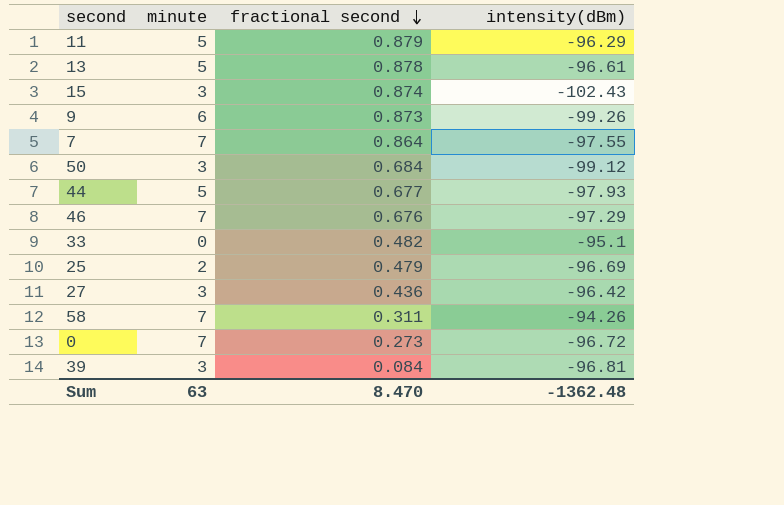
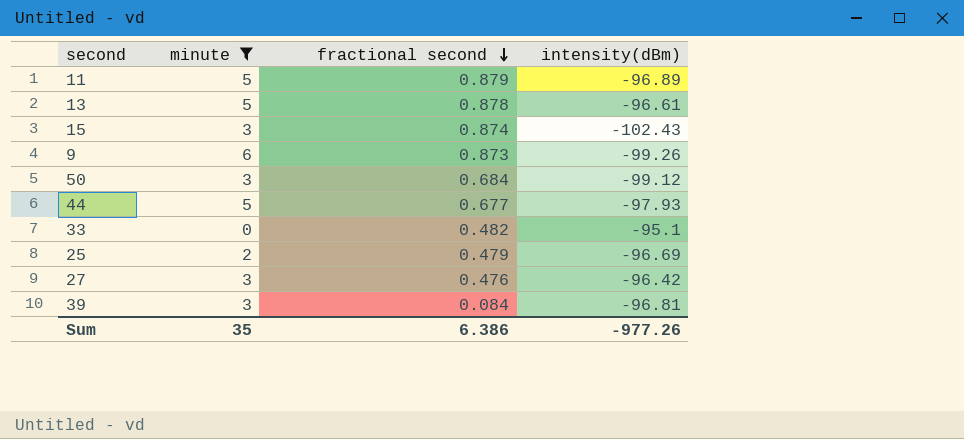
filter: none -> minute != 7
11 | intensity(dBm): -96.29 -> -96.89
27 | fractional second: 0.436 -> 0.476
Sum | minute: 63 -> 35
Sum | fractional second: 8.470 -> 6.386
Sum | intensity(dBm): -1362.48 -> -977.26

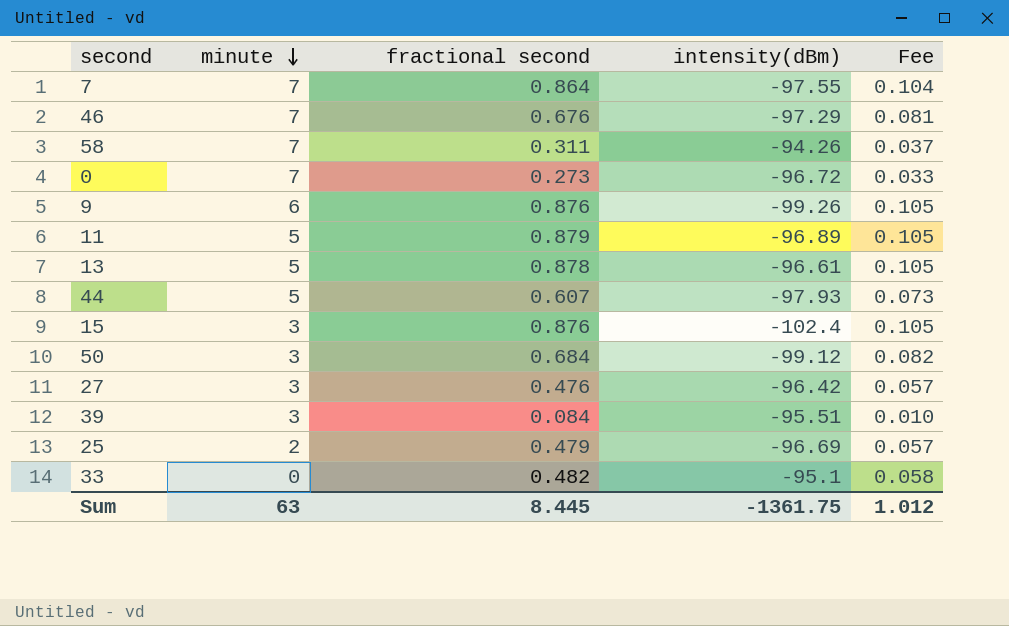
filter: minute != 7 -> none
row order: fractional second descending -> minute descending
column Fee | formula: none -> [fractional second] * 0.12
9 | fractional second: 0.873 -> 0.876
44 | fractional second: 0.677 -> 0.607
15 | fractional second: 0.874 -> 0.876
15 | intensity(dBm): -102.43 -> -102.4
39 | intensity(dBm): -96.81 -> -95.51
Sum | minute: 35 -> 63
Sum | fractional second: 6.386 -> 8.445
Sum | intensity(dBm): -977.26 -> -1361.75

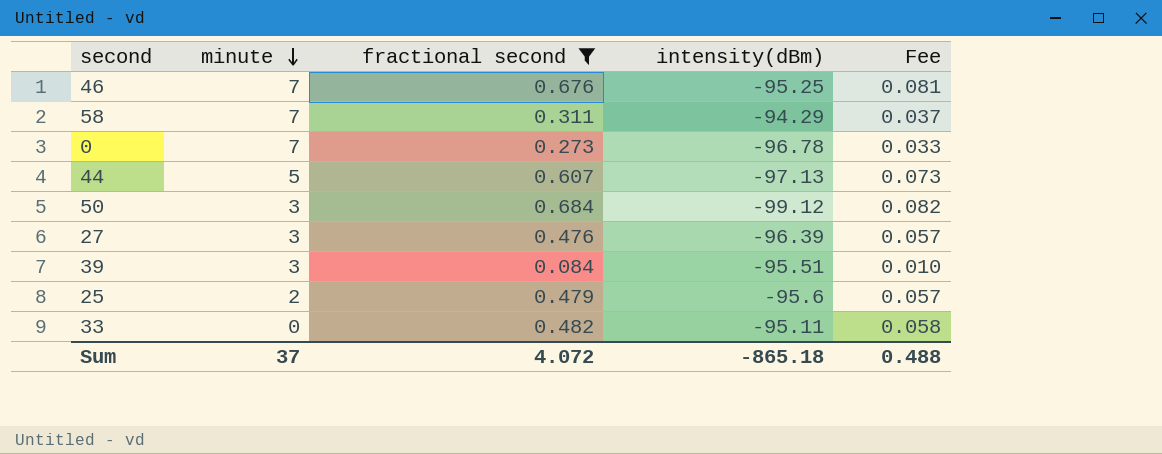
filter: none -> fractional second <= 0.684
46 | intensity(dBm): -97.29 -> -95.25
58 | intensity(dBm): -94.26 -> -94.29
0 | intensity(dBm): -96.72 -> -96.78
44 | intensity(dBm): -97.93 -> -97.13
27 | intensity(dBm): -96.42 -> -96.39
25 | intensity(dBm): -96.69 -> -95.6
33 | intensity(dBm): -95.1 -> -95.11
Sum | minute: 63 -> 37
Sum | fractional second: 8.445 -> 4.072
Sum | intensity(dBm): -1361.75 -> -865.18
Sum | Fee: 1.012 -> 0.488

